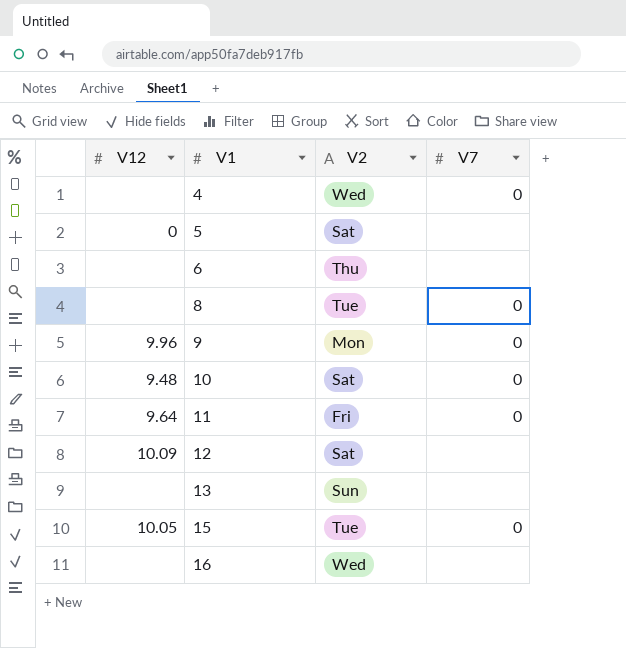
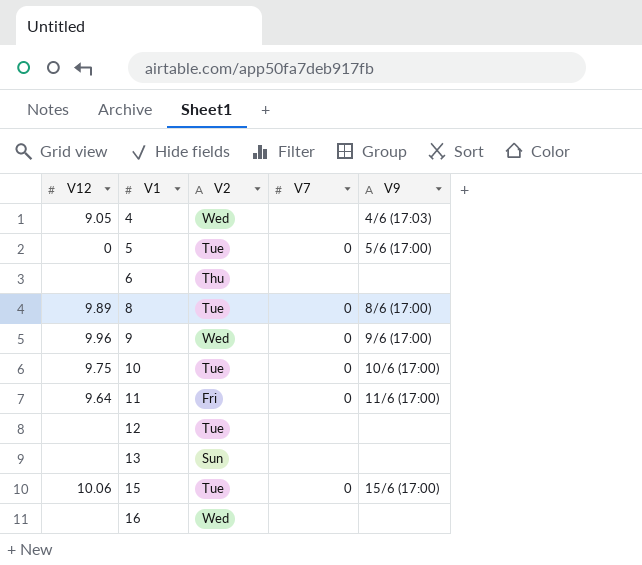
column V9 | position: none -> 5
4 | V12: none -> 9.05
4 | V7: 0 -> none
5 | V2: Sat -> Tue
5 | V7: none -> 0
8 | V12: none -> 9.89
9 | V2: Mon -> Wed
10 | V12: 9.48 -> 9.75
10 | V2: Sat -> Tue
12 | V12: 10.09 -> none
12 | V2: Sat -> Tue
15 | V12: 10.05 -> 10.06

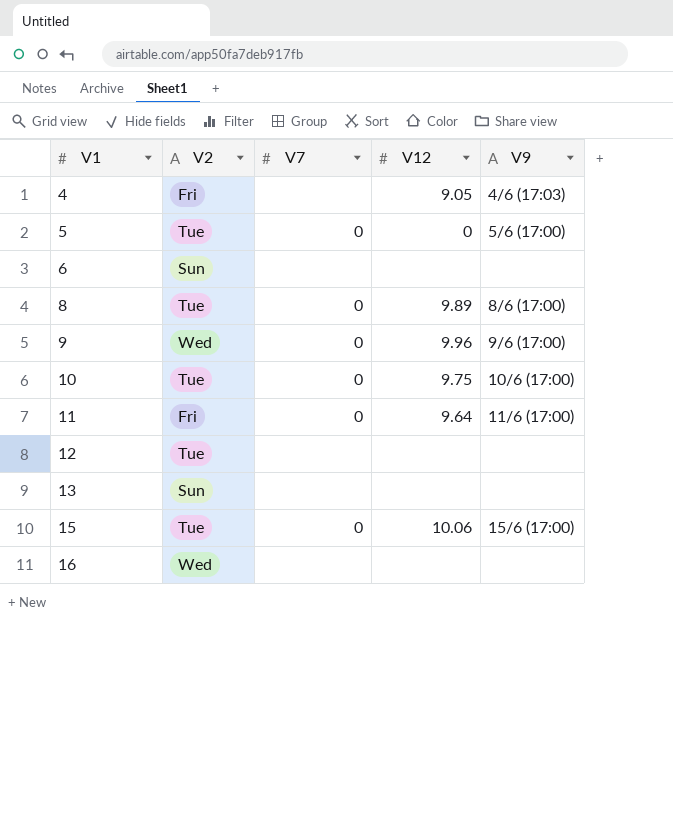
column V12 | position: 1 -> 4
4 | V2: Wed -> Fri
6 | V2: Thu -> Sun

